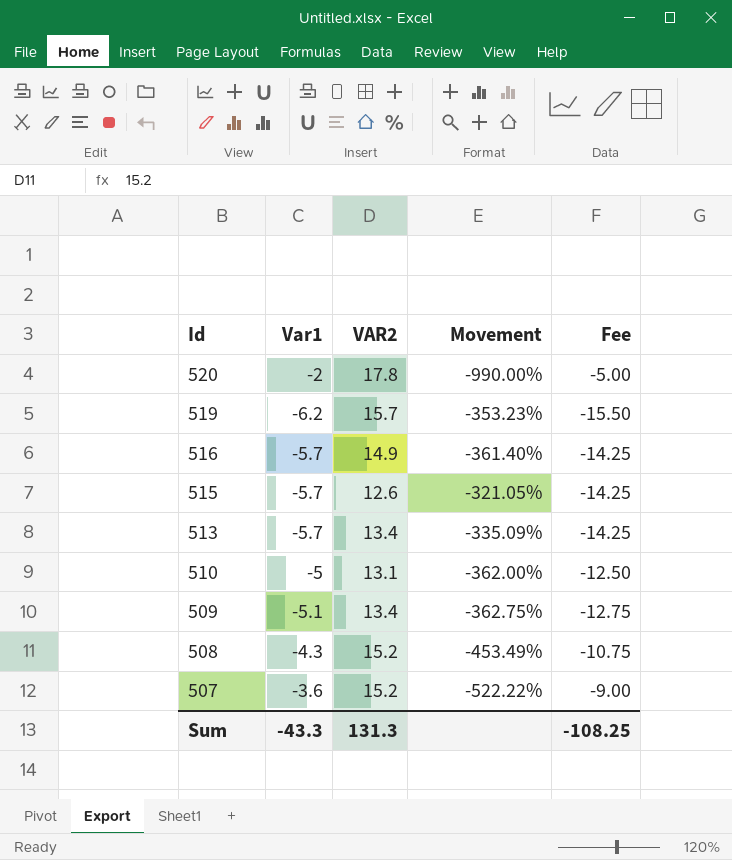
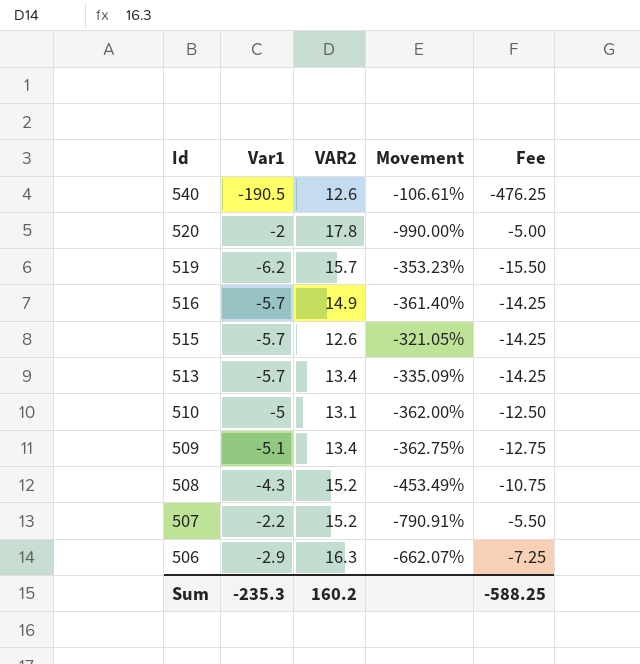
row 540: none -> -190.5 | 12.6 | -106.61% | -476.25
507 | Var1: -3.6 -> -2.2
507 | Movement: -522.22% -> -790.91%
507 | Fee: -9.00 -> -5.50
row 506: none -> -2.9 | 16.3 | -662.07% | -7.25
Sum | Var1: -43.3 -> -235.3
Sum | VAR2: 131.3 -> 160.2
Sum | Fee: -108.25 -> -588.25

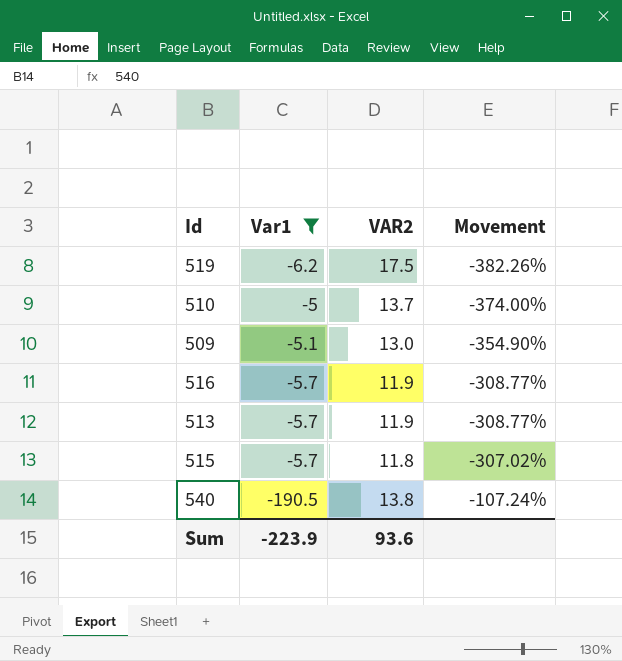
filter: none -> Var1 <= -5
row order: Id descending -> Movement ascending
column Fee | formula: [Var1] * 2.5 -> none
519 | VAR2: 15.7 -> 17.5
519 | Movement: -353.23% -> -382.26%
510 | VAR2: 13.1 -> 13.7
510 | Movement: -362.00% -> -374.00%
509 | VAR2: 13.4 -> 13.0
509 | Movement: -362.75% -> -354.90%
516 | VAR2: 14.9 -> 11.9
516 | Movement: -361.40% -> -308.77%
513 | VAR2: 13.4 -> 11.9
513 | Movement: -335.09% -> -308.77%
515 | VAR2: 12.6 -> 11.8
515 | Movement: -321.05% -> -307.02%
540 | VAR2: 12.6 -> 13.8
540 | Movement: -106.61% -> -107.24%
Sum | Var1: -235.3 -> -223.9
Sum | VAR2: 160.2 -> 93.6

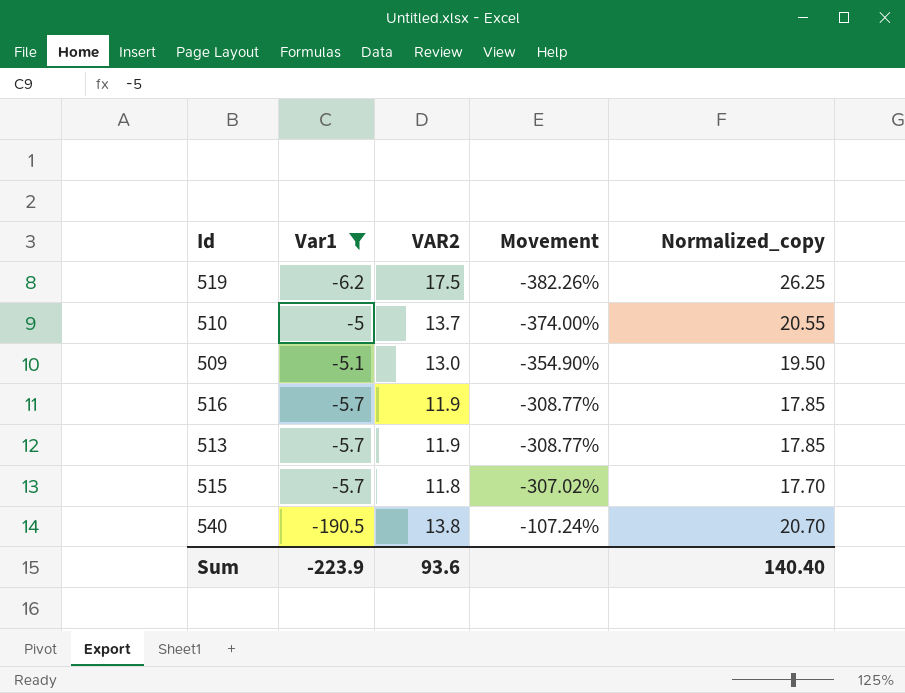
column Normalized_copy | formula: none -> [VAR2] * 1.5

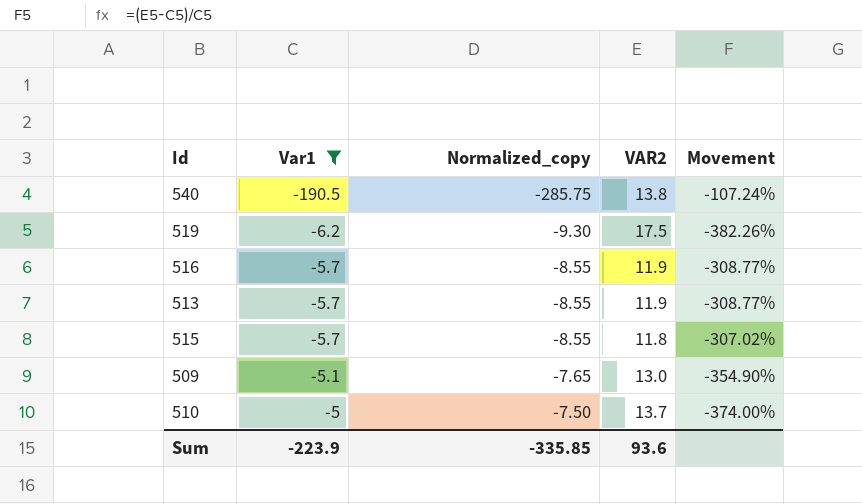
row order: Movement ascending -> Var1 ascending
column Normalized_copy | formula: [VAR2] * 1.5 -> [Var1] * 1.5
column Normalized_copy | position: 5 -> 3
Sum | Normalized_copy: 140.40 -> -335.85

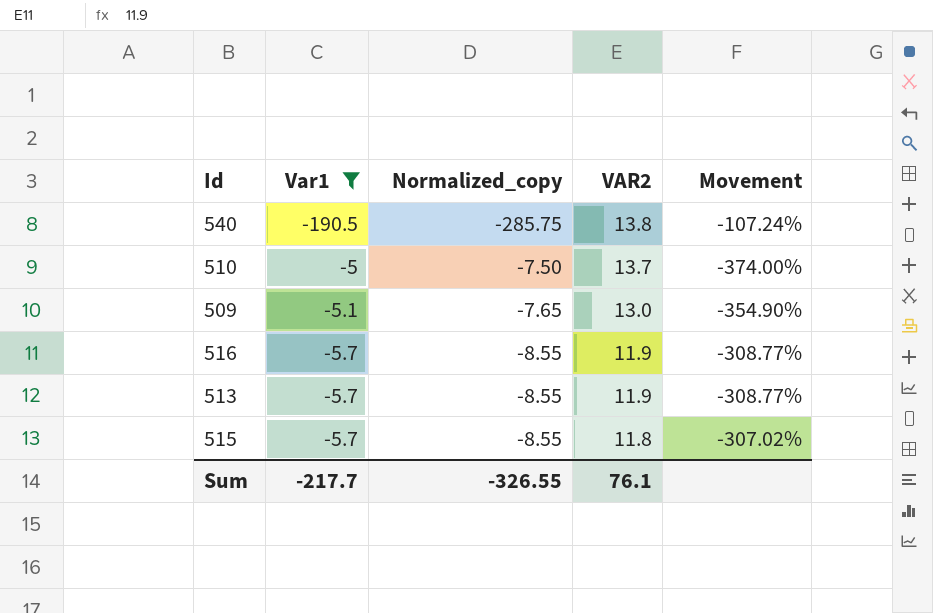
row order: Var1 ascending -> VAR2 descending
row 519: -6.2 | -9.30 | 17.5 | -382.26% -> none
Sum | Var1: -223.9 -> -217.7
Sum | Normalized_copy: -335.85 -> -326.55
Sum | VAR2: 93.6 -> 76.1

